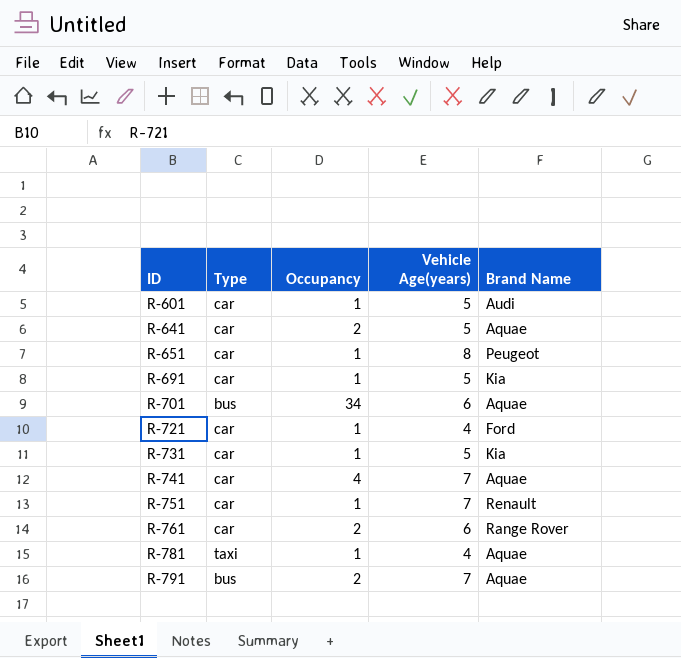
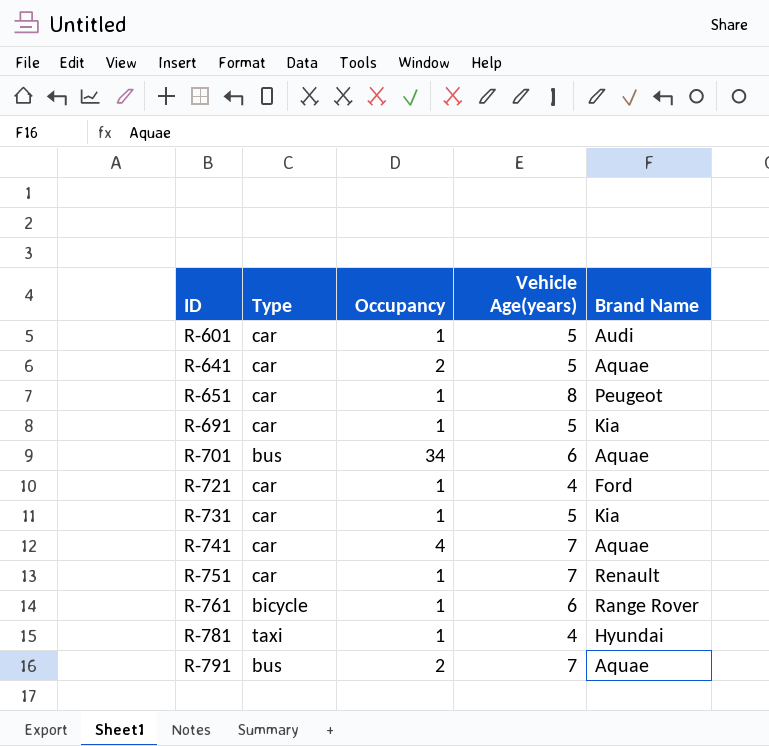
R-761 | Type: car -> bicycle
R-761 | Occupancy: 2 -> 1
R-781 | Brand Name: Aquae -> Hyundai

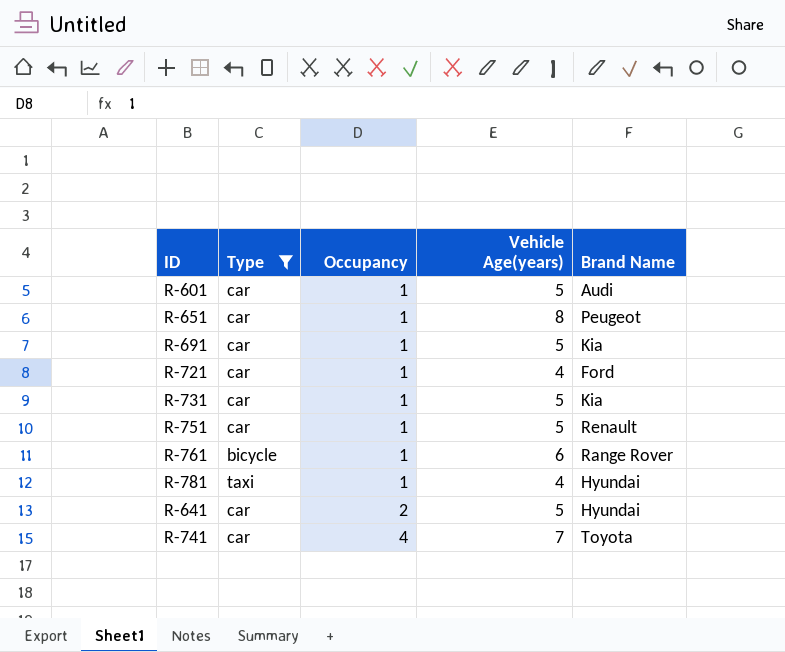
filter: none -> Type != bus
row order: ID ascending -> Occupancy ascending
R-751 | Vehicle Age(years): 7 -> 5
R-641 | Brand Name: Aquae -> Hyundai
R-741 | Brand Name: Aquae -> Toyota

